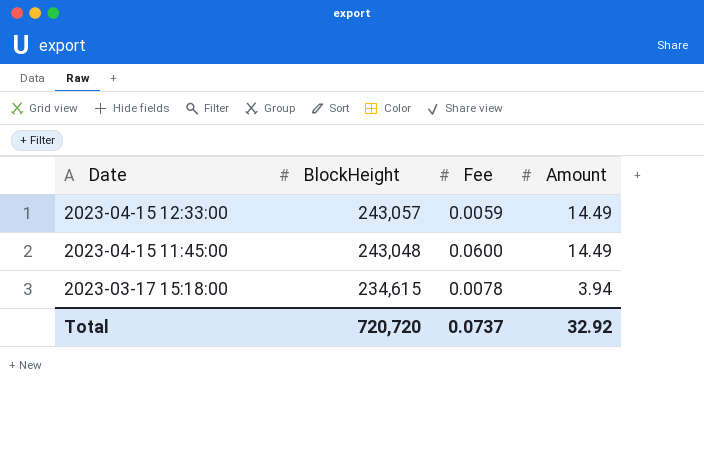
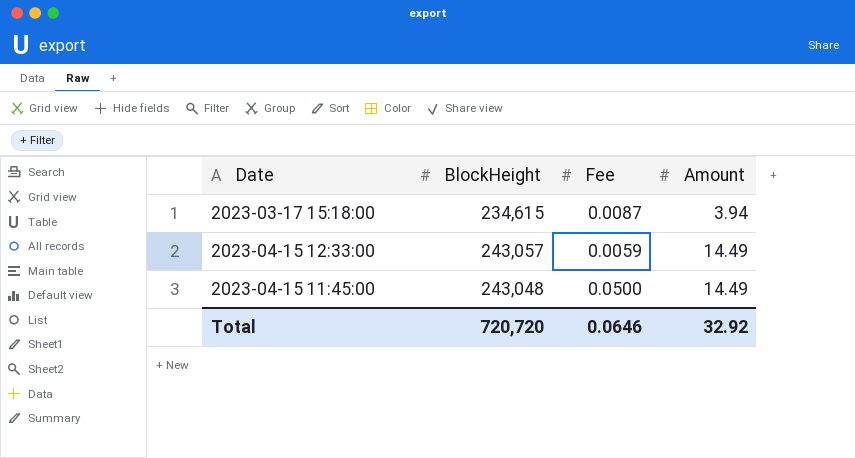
row order: Date descending -> Amount ascending
2023-03-17 15:18:00 | Fee: 0.0078 -> 0.0087
2023-04-15 11:45:00 | Fee: 0.0600 -> 0.0500
Total | Fee: 0.0737 -> 0.0646

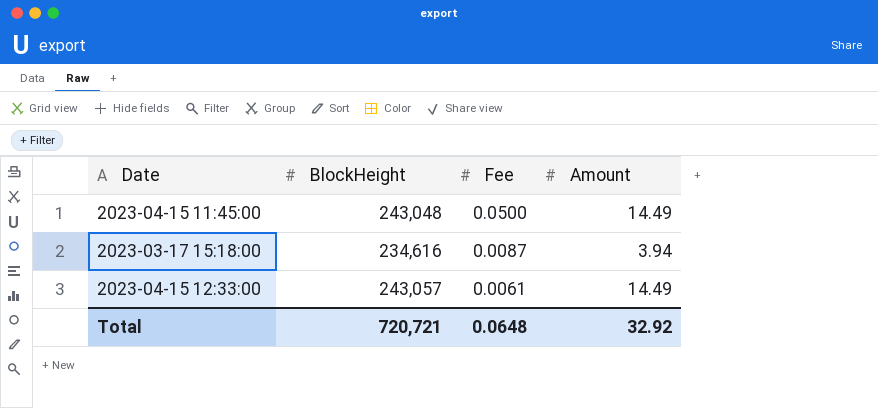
row order: Amount ascending -> Fee descending
2023-03-17 15:18:00 | BlockHeight: 234,615 -> 234,616
2023-04-15 12:33:00 | Fee: 0.0059 -> 0.0061
Total | BlockHeight: 720,720 -> 720,721
Total | Fee: 0.0646 -> 0.0648

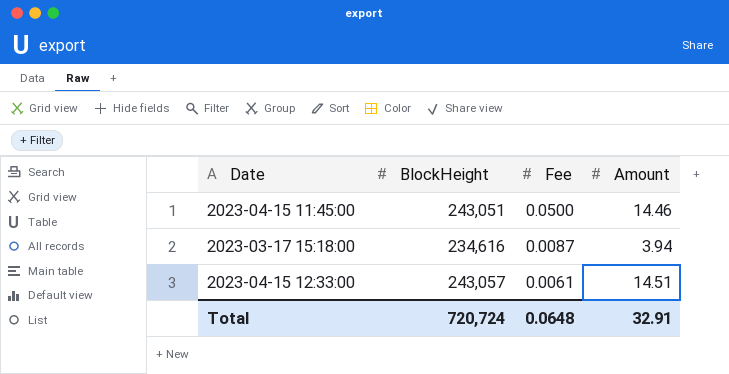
2023-04-15 11:45:00 | BlockHeight: 243,048 -> 243,051
2023-04-15 11:45:00 | Amount: 14.49 -> 14.46
2023-04-15 12:33:00 | Amount: 14.49 -> 14.51
Total | BlockHeight: 720,721 -> 720,724
Total | Amount: 32.92 -> 32.91

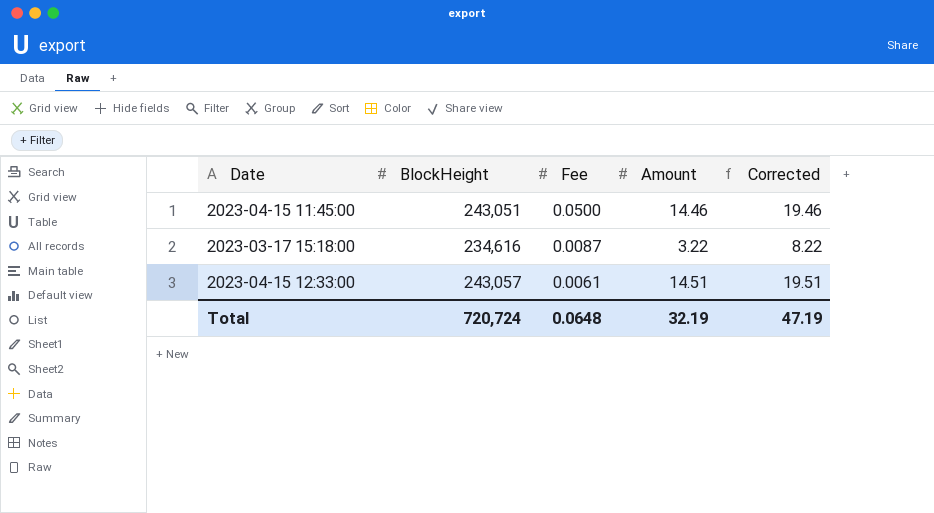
column Corrected | formula: none -> [Amount] + 5
2023-03-17 15:18:00 | Amount: 3.94 -> 3.22
Total | Amount: 32.91 -> 32.19

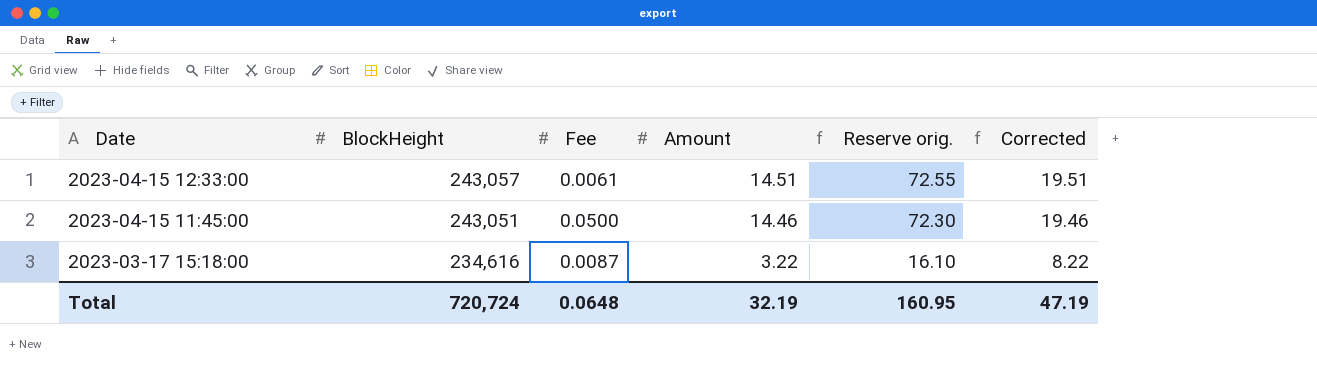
row order: Fee descending -> Date descending
column Reserve orig. | formula: none -> [Amount] * 5

